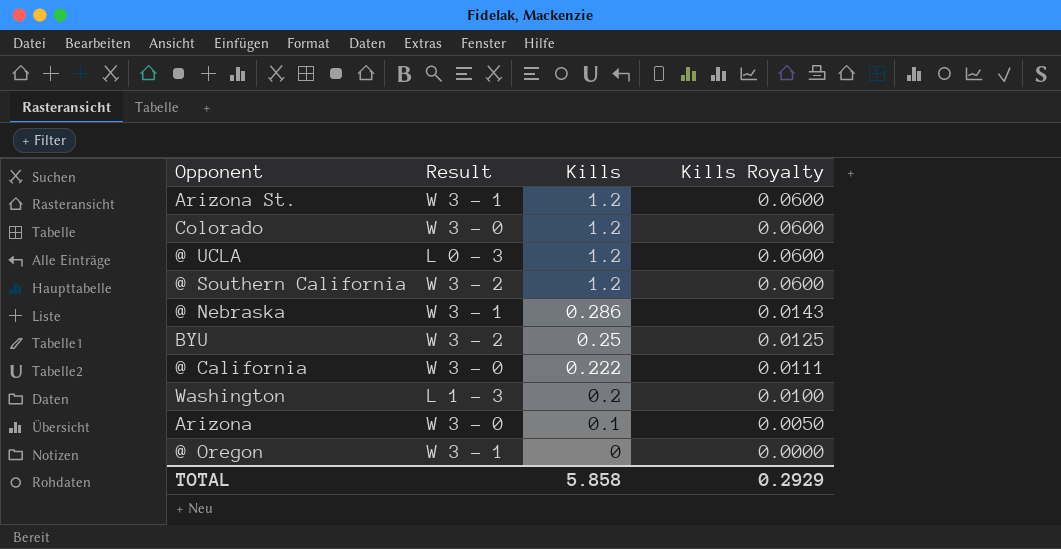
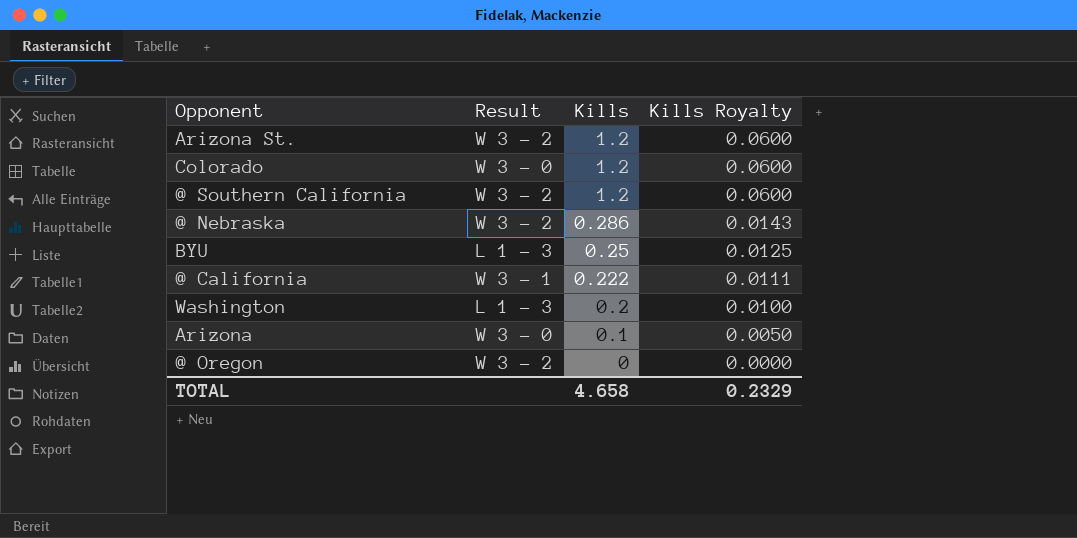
row @ UCLA: L 0 - 3 | 1.2 | 0.0600 -> none
Arizona St. | Result: W 3 - 1 -> W 3 - 2
@ Nebraska | Result: W 3 - 1 -> W 3 - 2
BYU | Result: W 3 - 2 -> L 1 - 3
@ California | Result: W 3 - 0 -> W 3 - 1
@ Oregon | Result: W 3 - 1 -> W 3 - 2
TOTAL | Kills: 5.858 -> 4.658
TOTAL | Kills Royalty: 0.2929 -> 0.2329

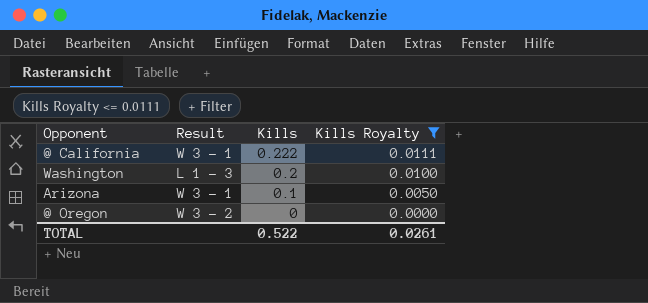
filter: none -> Kills Royalty <= 0.0111
Arizona | Result: W 3 - 0 -> W 3 - 1
TOTAL | Kills: 4.658 -> 0.522
TOTAL | Kills Royalty: 0.2329 -> 0.0261

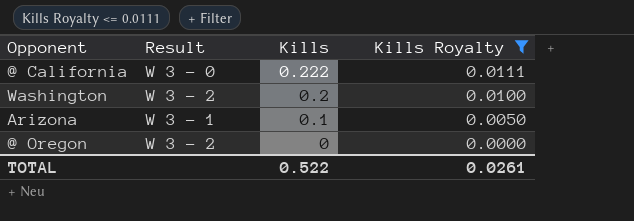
@ California | Result: W 3 - 1 -> W 3 - 0
Washington | Result: L 1 - 3 -> W 3 - 2

